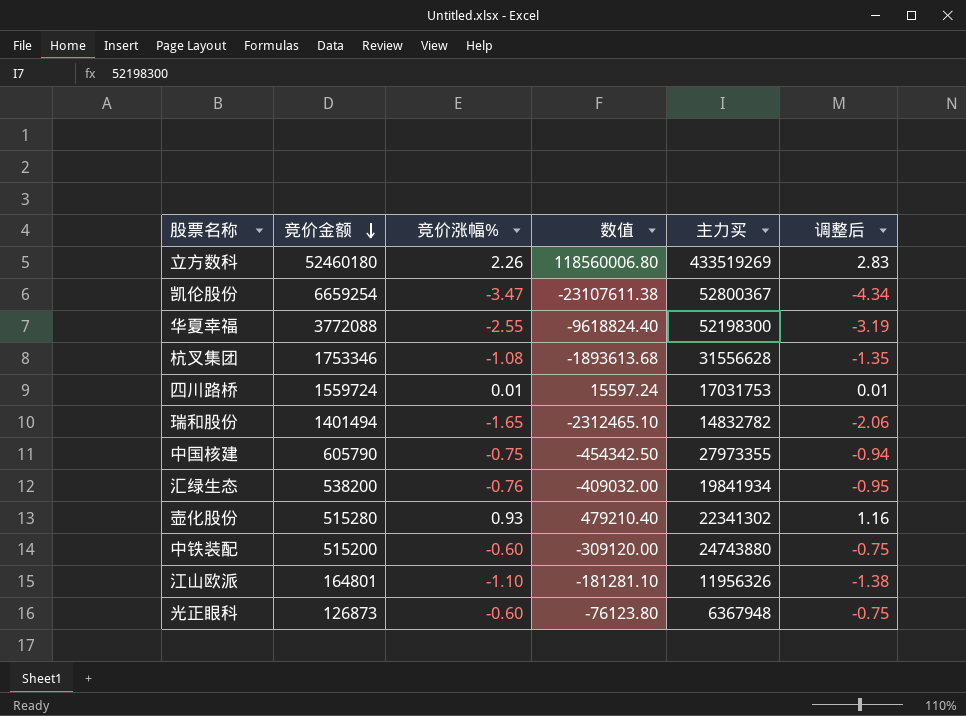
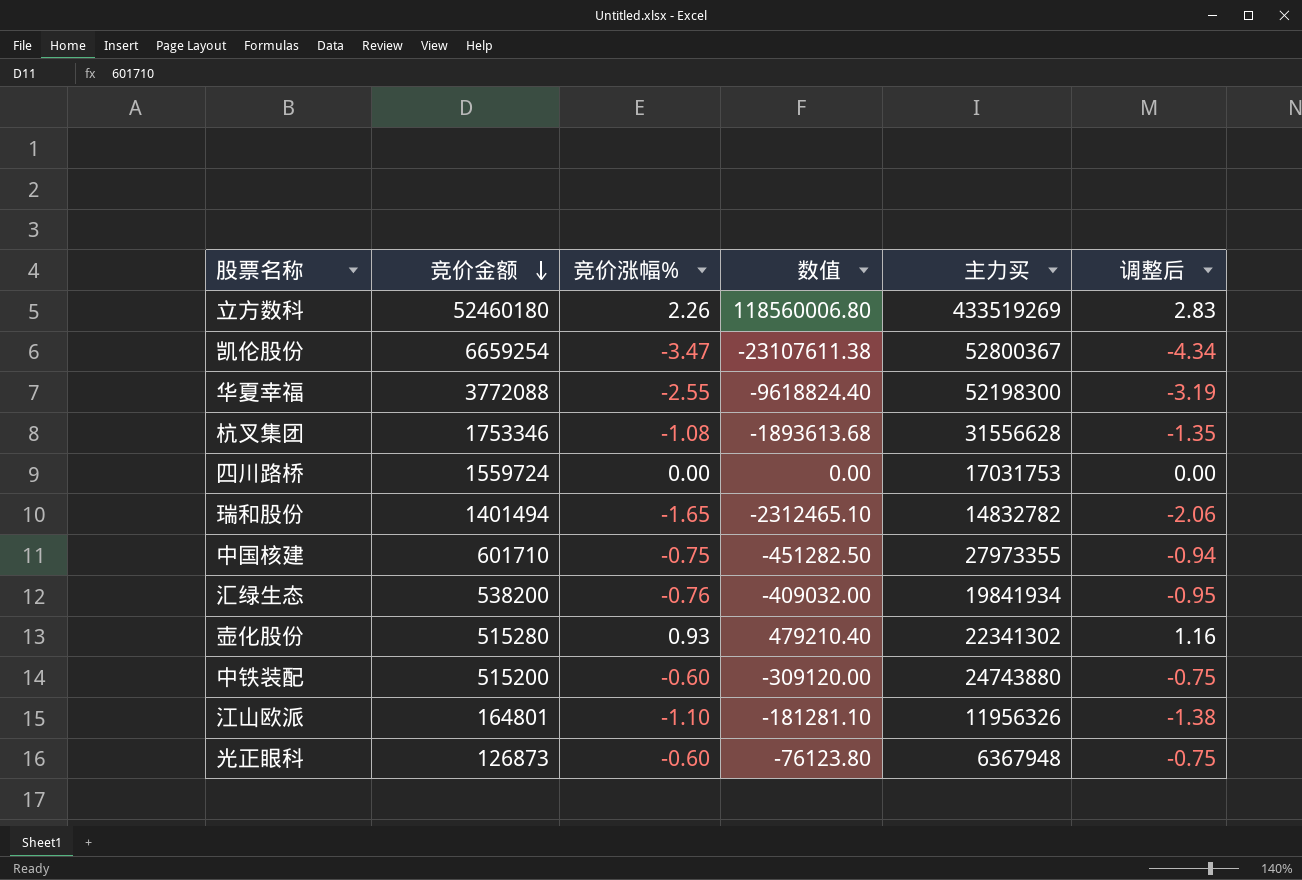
四川路桥 | 竞价涨幅%: 0.01 -> 0.00
四川路桥 | 数值: 15597.24 -> 0.00
四川路桥 | 调整后: 0.01 -> 0.00
中国核建 | 竞价金额: 605790 -> 601710
中国核建 | 数值: -454342.50 -> -451282.50

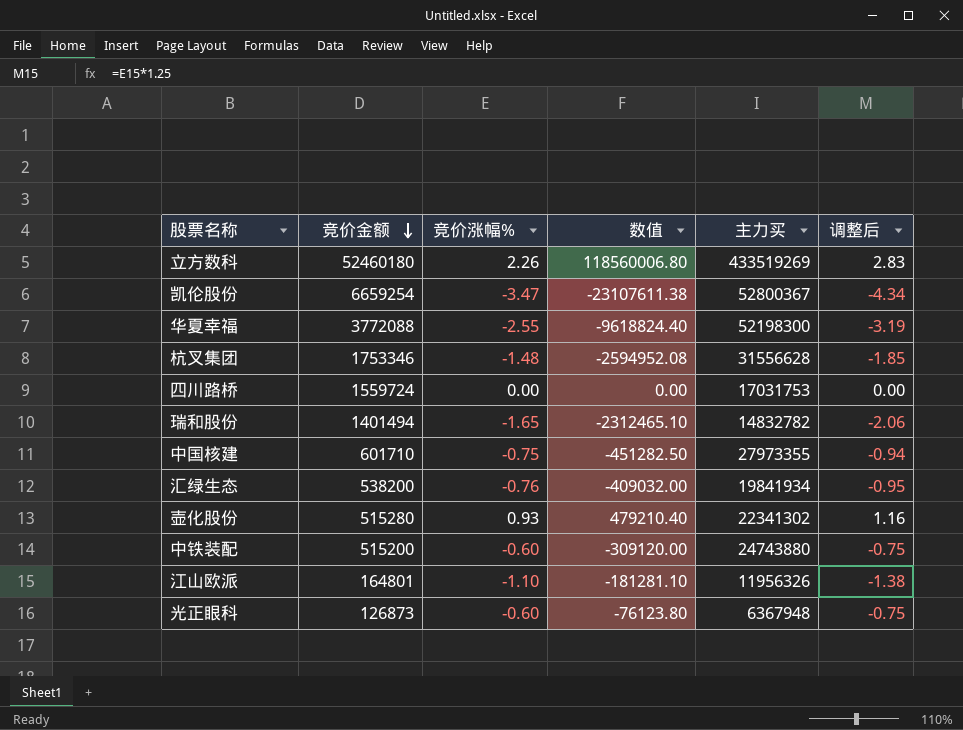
杭叉集团 | 竞价涨幅%: -1.08 -> -1.48
杭叉集团 | 数值: -1893613.68 -> -2594952.08
杭叉集团 | 调整后: -1.35 -> -1.85

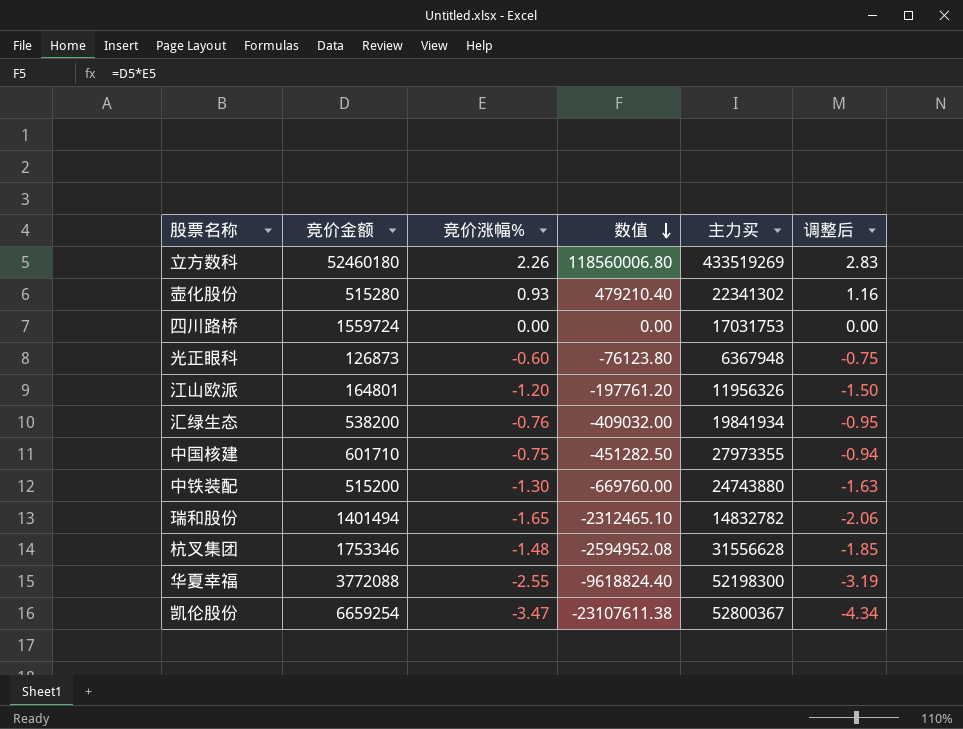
row order: 竞价金额 descending -> 数值 descending
江山欧派 | 竞价涨幅%: -1.10 -> -1.20
江山欧派 | 数值: -181281.10 -> -197761.20
江山欧派 | 调整后: -1.38 -> -1.50
中铁装配 | 竞价涨幅%: -0.60 -> -1.30
中铁装配 | 数值: -309120.00 -> -669760.00
中铁装配 | 调整后: -0.75 -> -1.63

